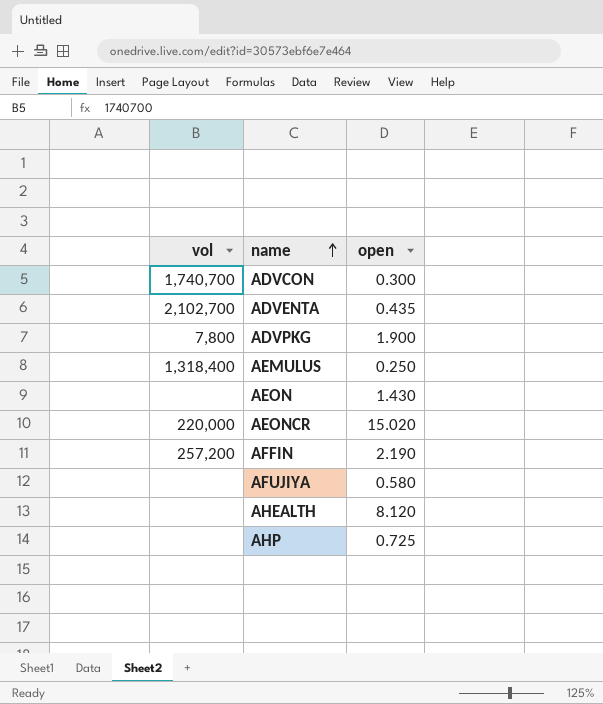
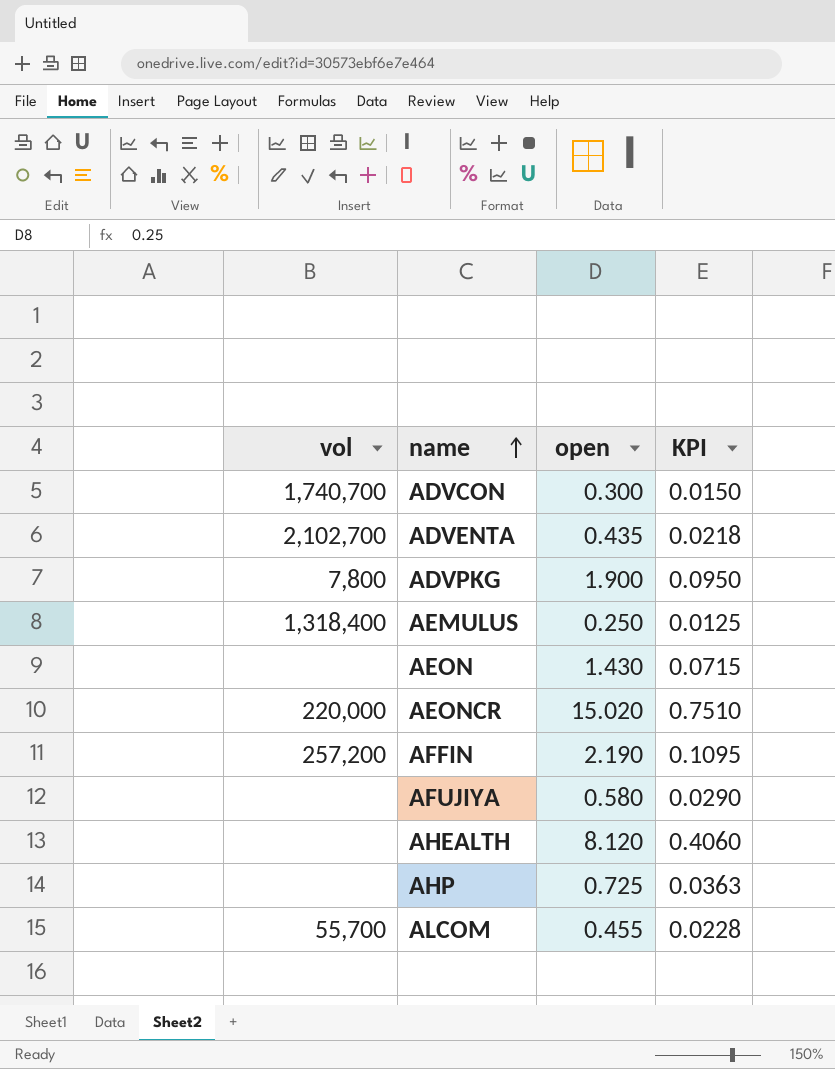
column KPI | formula: none -> [open] * 0.05
row ALCOM: none -> 55,700 | 0.455 | 0.0228

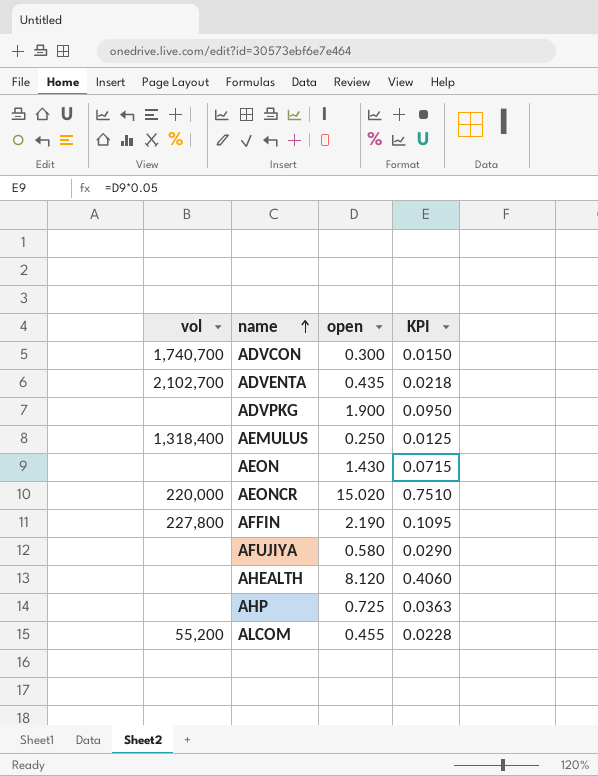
ADVPKG | vol: 7,800 -> none
AFFIN | vol: 257,200 -> 227,800
ALCOM | vol: 55,700 -> 55,200

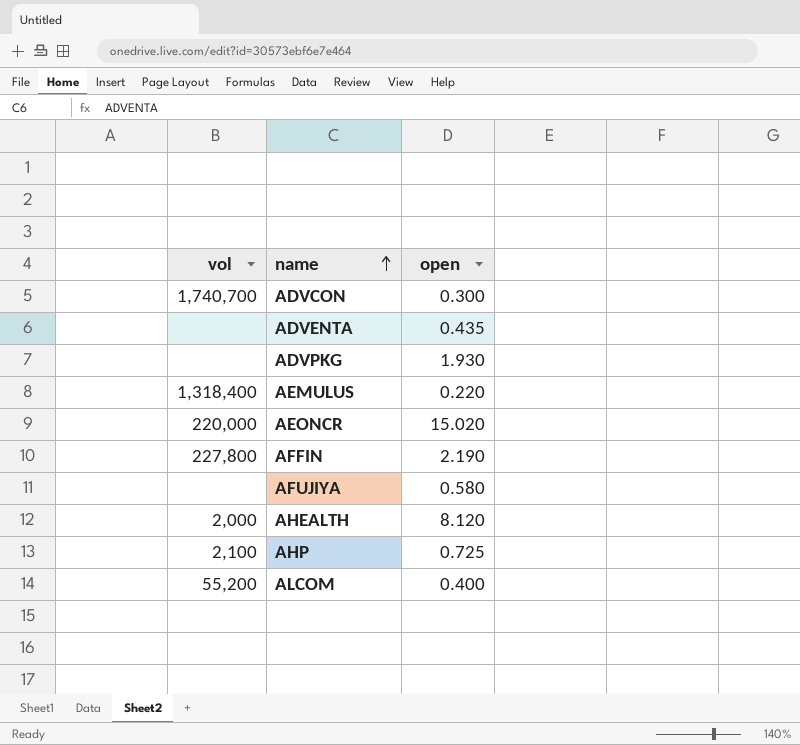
column KPI | formula: [open] * 0.05 -> none
row AEON: none | 1.430 | 0.0715 -> none
ADVENTA | vol: 2,102,700 -> none
ADVPKG | open: 1.900 -> 1.930
AEMULUS | open: 0.250 -> 0.220
AHEALTH | vol: none -> 2,000
AHP | vol: none -> 2,100
ALCOM | open: 0.455 -> 0.400

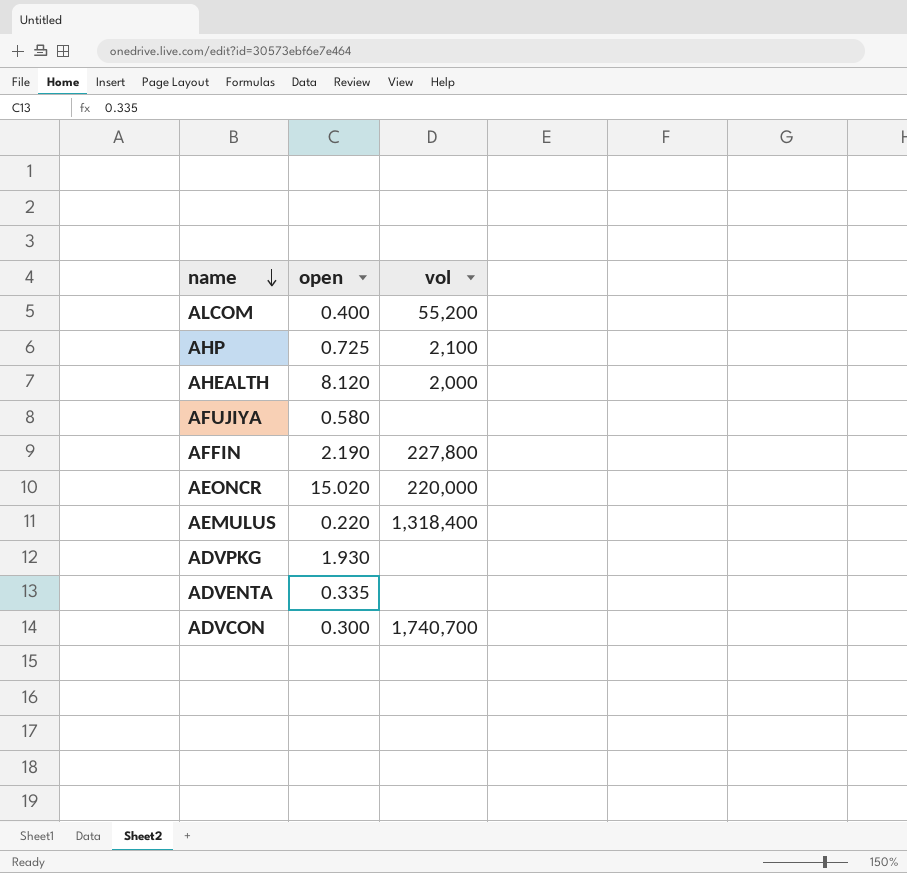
row order: name ascending -> name descending
column vol | position: 1 -> 3
ADVENTA | open: 0.435 -> 0.335

